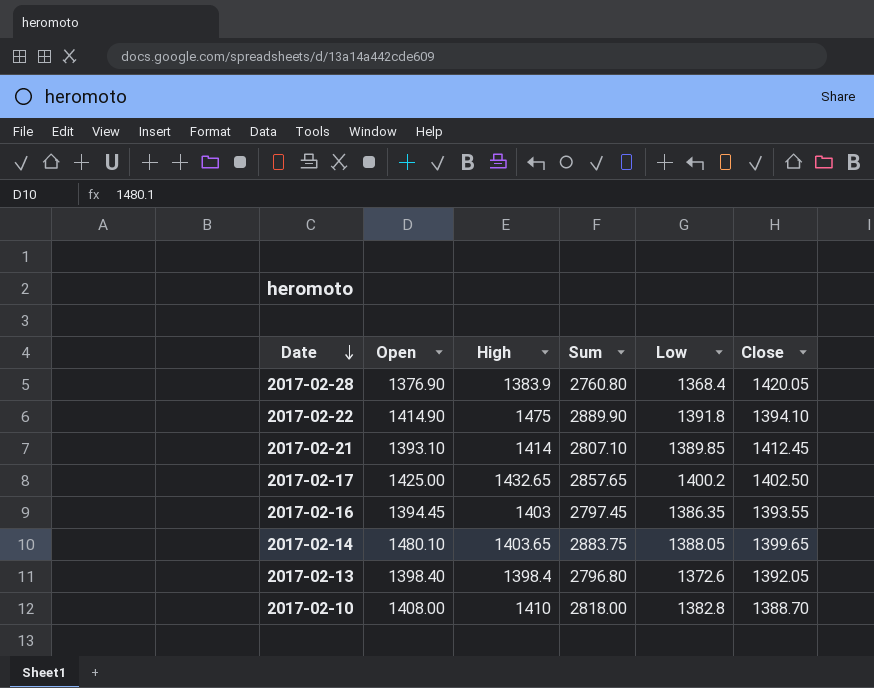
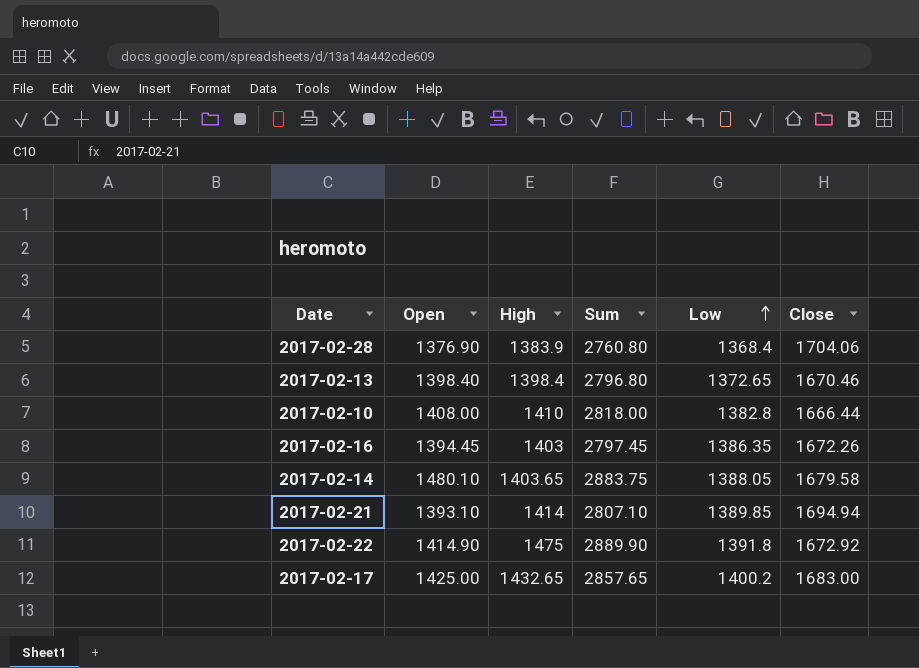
row order: Date descending -> Low ascending
2017-02-28 | Close: 1420.05 -> 1704.06
2017-02-13 | Low: 1372.6 -> 1372.65
2017-02-13 | Close: 1392.05 -> 1670.46
2017-02-10 | Close: 1388.70 -> 1666.44
2017-02-16 | Close: 1393.55 -> 1672.26
2017-02-14 | Close: 1399.65 -> 1679.58
2017-02-21 | Close: 1412.45 -> 1694.94
2017-02-22 | Close: 1394.10 -> 1672.92
2017-02-17 | Close: 1402.50 -> 1683.00

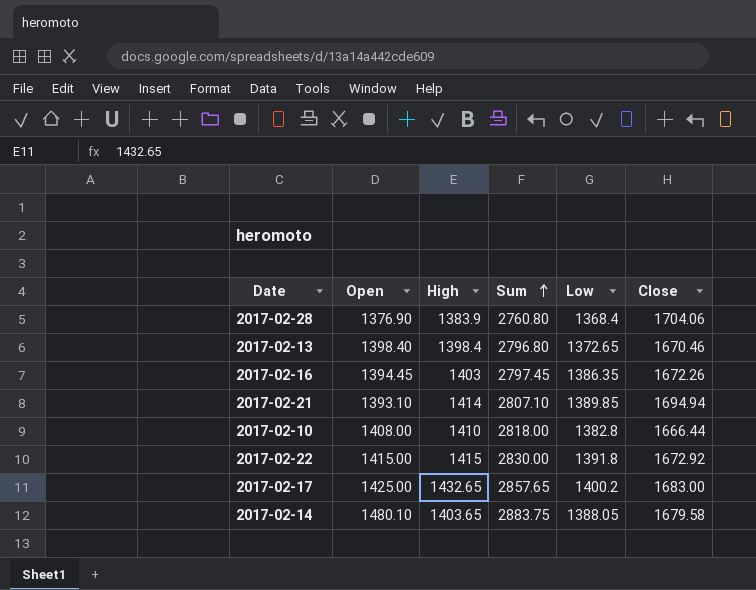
row order: Low ascending -> Sum ascending
2017-02-22 | Open: 1414.90 -> 1415.00
2017-02-22 | High: 1475 -> 1415
2017-02-22 | Sum: 2889.90 -> 2830.00

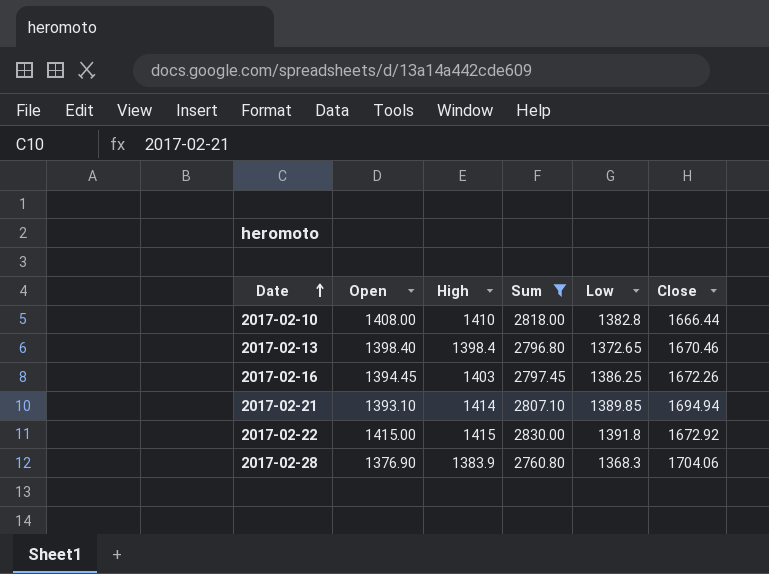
filter: none -> Sum <= 2830.00
row order: Sum ascending -> Date ascending
2017-02-16 | Low: 1386.35 -> 1386.25
2017-02-28 | Low: 1368.4 -> 1368.3

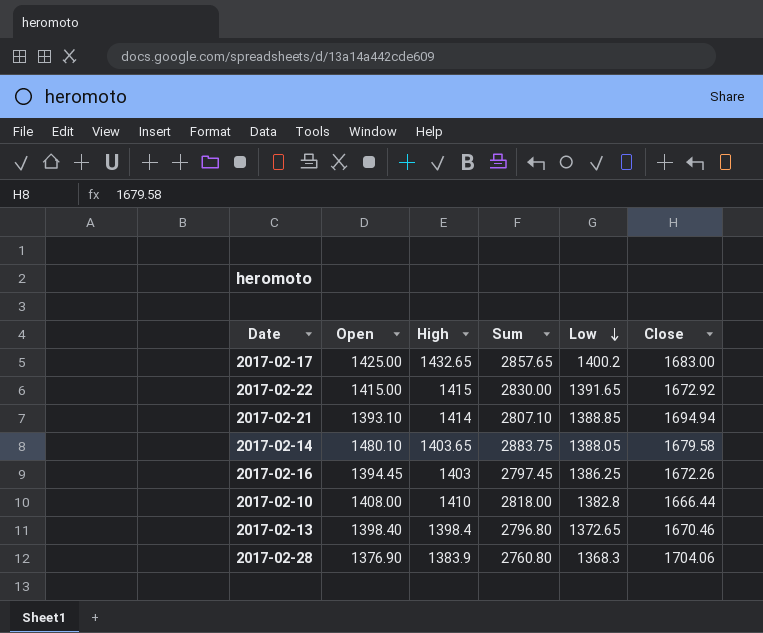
filter: Sum <= 2830.00 -> none
row order: Date ascending -> Low descending
2017-02-22 | Low: 1391.8 -> 1391.65
2017-02-21 | Low: 1389.85 -> 1388.85

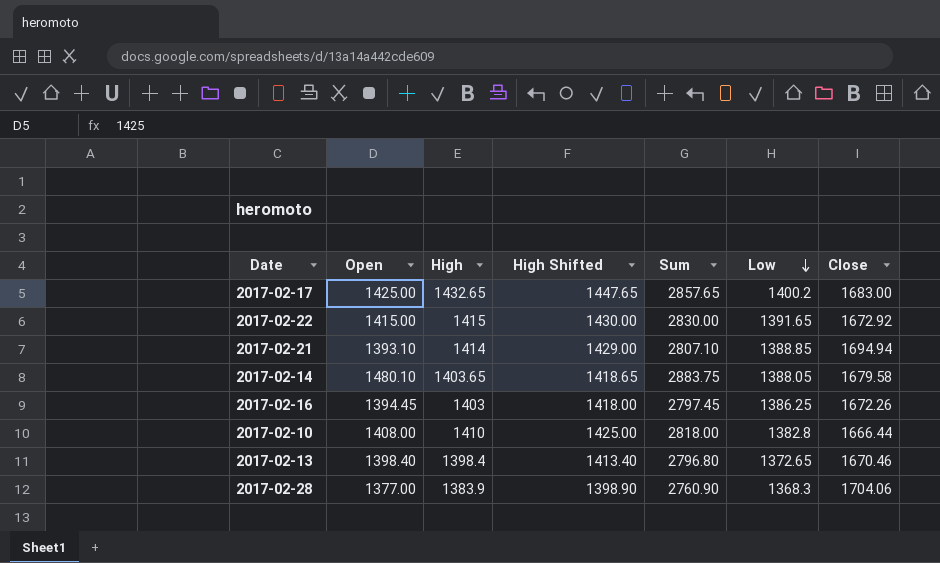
column High Shifted | formula: none -> [High] + 15
2017-02-28 | Open: 1376.90 -> 1377.00
2017-02-28 | Sum: 2760.80 -> 2760.90

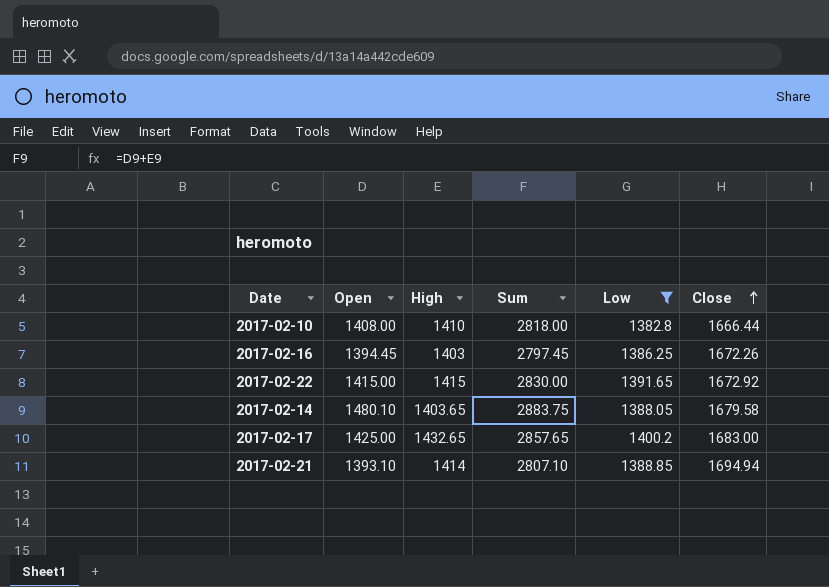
filter: none -> Low >= 1382.8
row order: Low descending -> Close ascending
column High Shifted | formula: [High] + 15 -> none

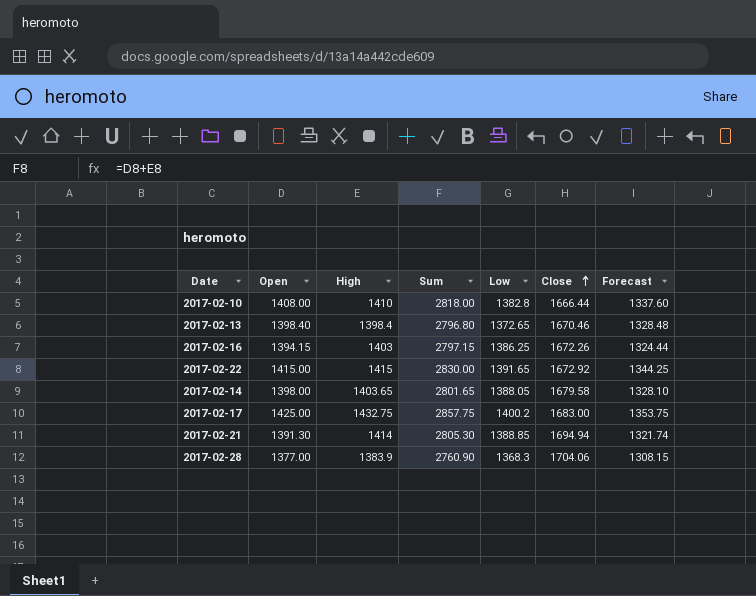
filter: Low >= 1382.8 -> none
column Forecast | formula: none -> [Open] * 0.95
2017-02-16 | Open: 1394.45 -> 1394.15
2017-02-16 | Sum: 2797.45 -> 2797.15
2017-02-14 | Open: 1480.10 -> 1398.00
2017-02-14 | Sum: 2883.75 -> 2801.65
2017-02-17 | High: 1432.65 -> 1432.75
2017-02-17 | Sum: 2857.65 -> 2857.75
2017-02-21 | Open: 1393.10 -> 1391.30
2017-02-21 | Sum: 2807.10 -> 2805.30

